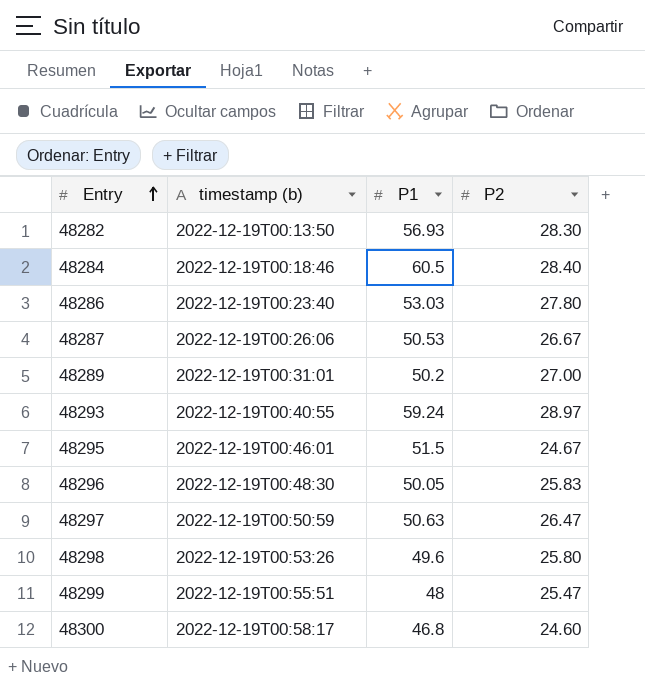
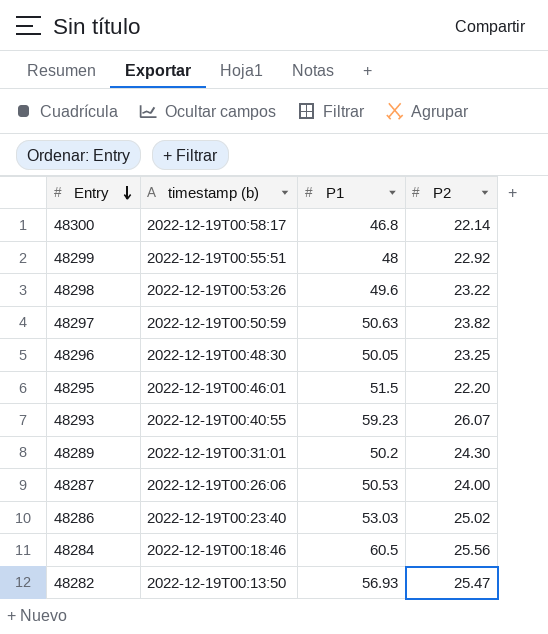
row order: Entry ascending -> Entry descending
48300 | P2: 24.60 -> 22.14
48299 | P2: 25.47 -> 22.92
48298 | P2: 25.80 -> 23.22
48297 | P2: 26.47 -> 23.82
48296 | P2: 25.83 -> 23.25
48295 | P2: 24.67 -> 22.20
48293 | P1: 59.24 -> 59.23
48293 | P2: 28.97 -> 26.07
48289 | P2: 27.00 -> 24.30
48287 | P2: 26.67 -> 24.00
48286 | P2: 27.80 -> 25.02
48284 | P2: 28.40 -> 25.56
48282 | P2: 28.30 -> 25.47

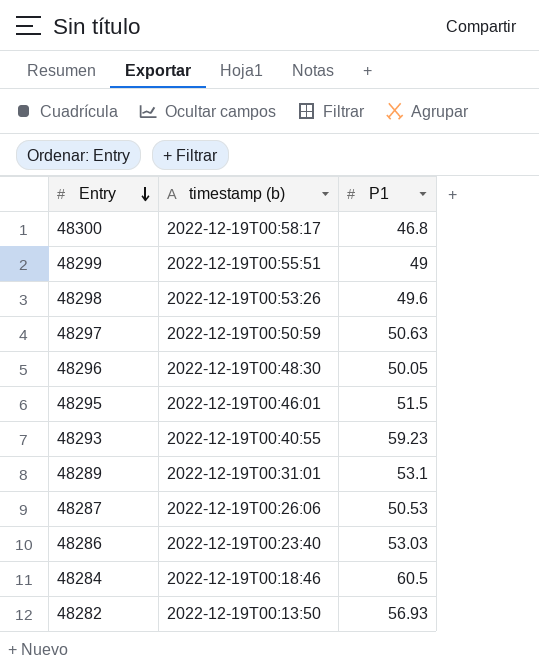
column P2 | position: 4 -> none
48299 | P1: 48 -> 49
48289 | P1: 50.2 -> 53.1

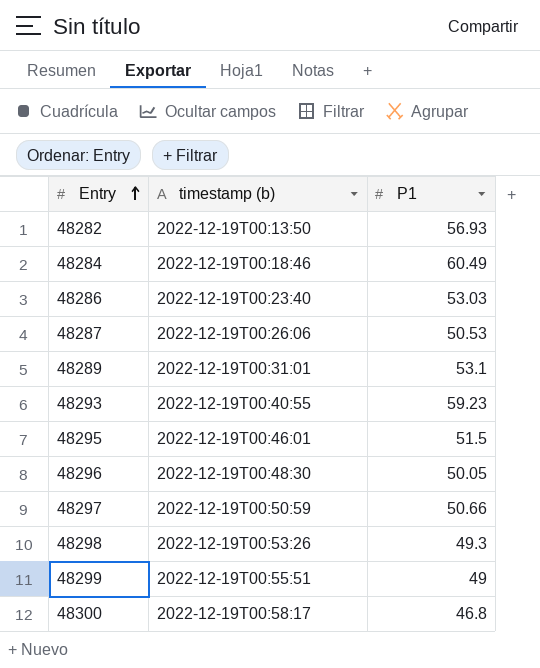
row order: Entry descending -> Entry ascending
48284 | P1: 60.5 -> 60.49
48297 | P1: 50.63 -> 50.66
48298 | P1: 49.6 -> 49.3

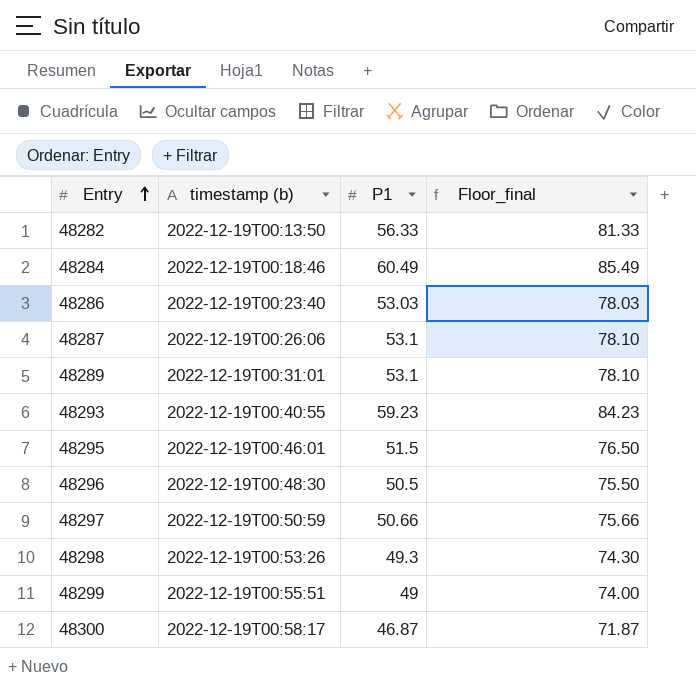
column Floor_final | formula: none -> [P1] + 25
48282 | P1: 56.93 -> 56.33
48287 | P1: 50.53 -> 53.1
48296 | P1: 50.05 -> 50.5
48300 | P1: 46.8 -> 46.87

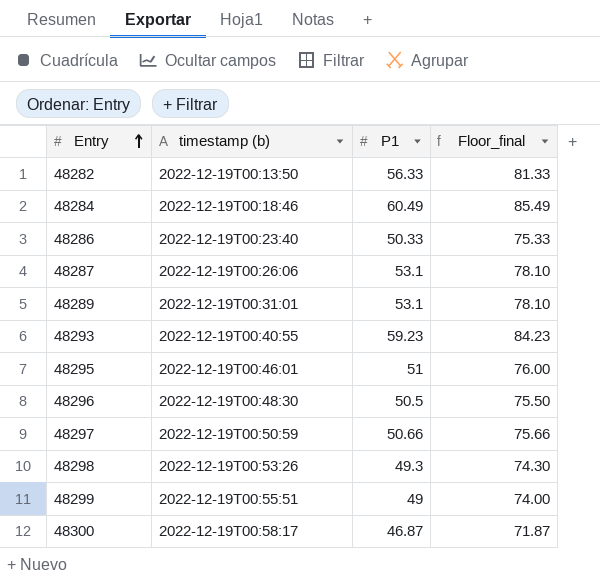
48286 | P1: 53.03 -> 50.33
48286 | Floor_final: 78.03 -> 75.33
48295 | P1: 51.5 -> 51
48295 | Floor_final: 76.50 -> 76.00

